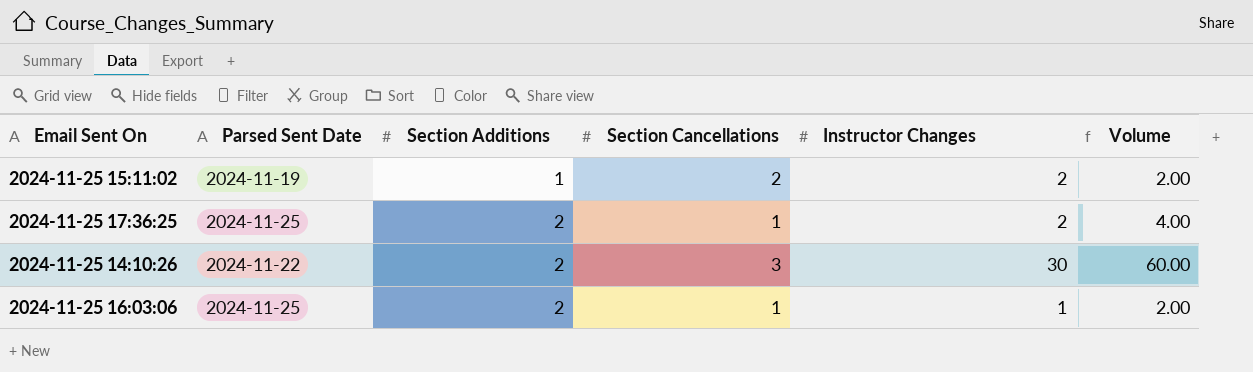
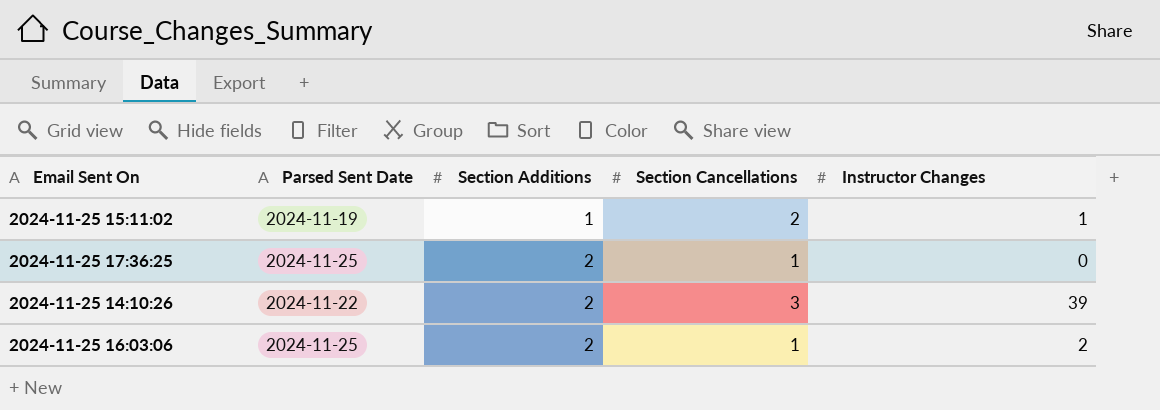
column Volume | formula: [Section Additions] * [Instructor Changes] -> none
2024-11-25 15:11:02 | Instructor Changes: 2 -> 1
2024-11-25 17:36:25 | Instructor Changes: 2 -> 0
2024-11-25 14:10:26 | Instructor Changes: 30 -> 39
2024-11-25 16:03:06 | Instructor Changes: 1 -> 2

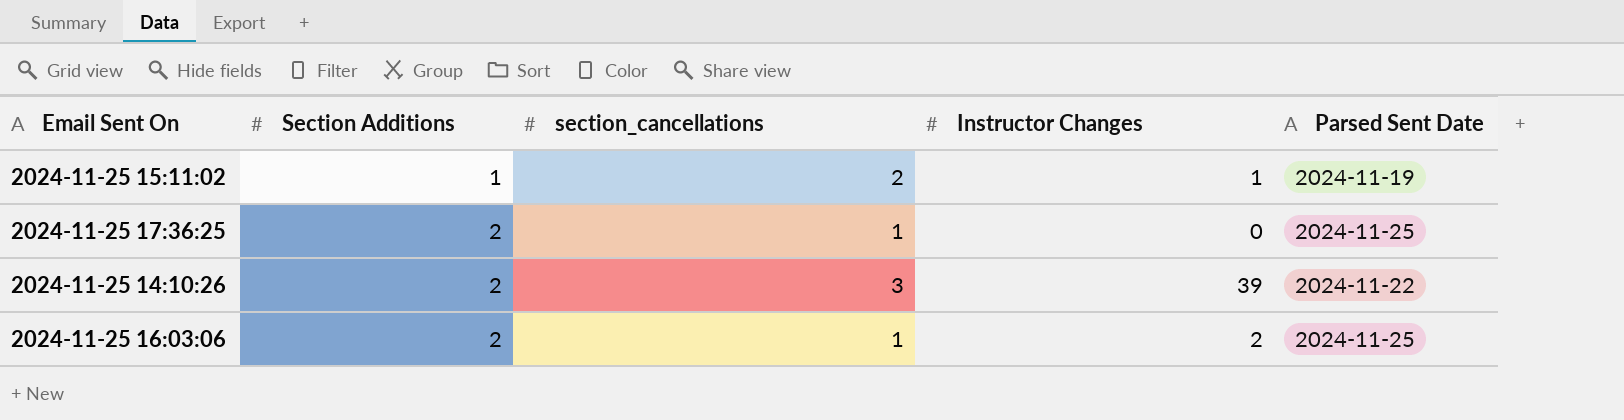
column name: Section Cancellations -> section_cancellations
column Parsed Sent Date | position: 2 -> 5

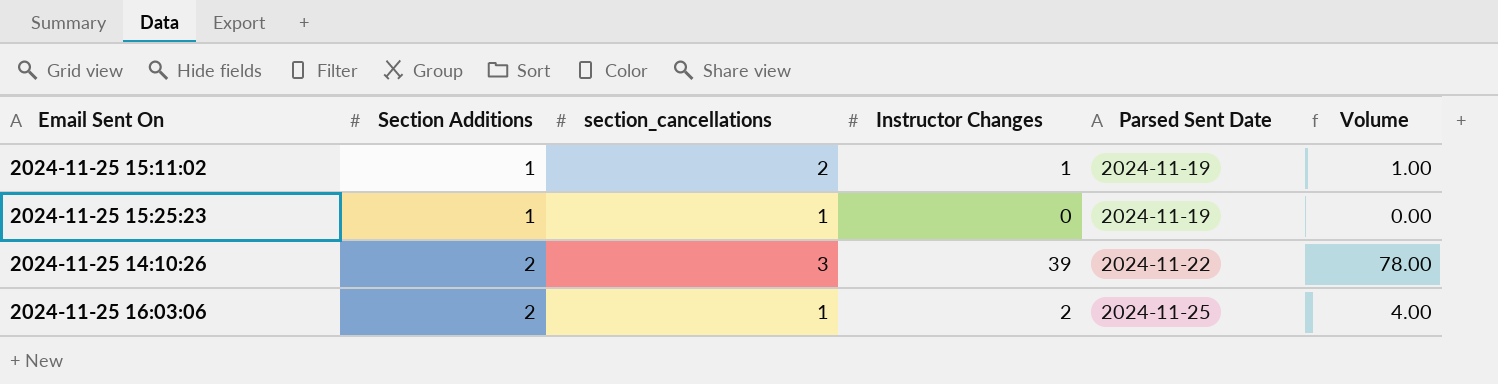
column Volume | formula: none -> [Section Additions] * [Instructor Changes]
row 2024-11-25 17:36:25: 2 | 1 | 0 | 2024-11-25 -> none
row 2024-11-25 15:25:23: none -> 1 | 1 | 0 | 2024-11-19 | 0.00

